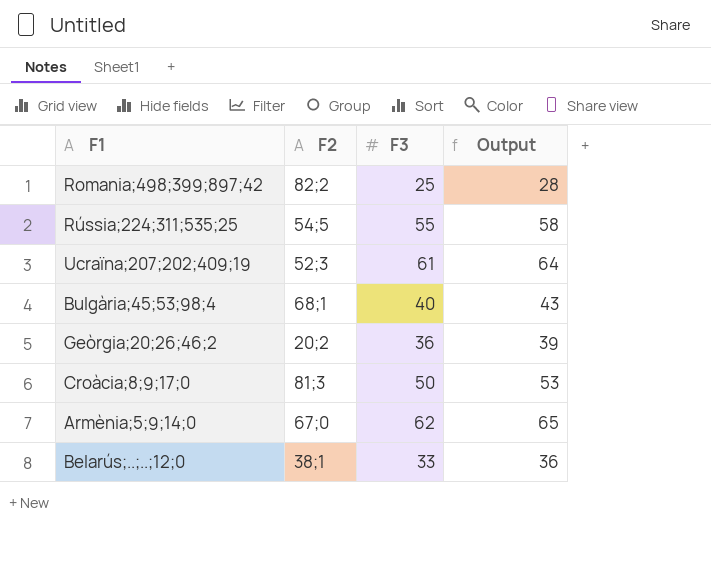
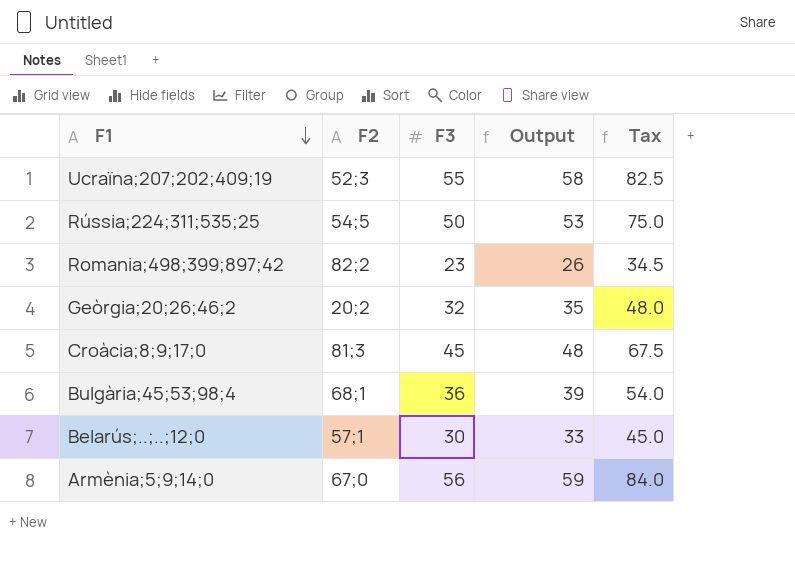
row order: none -> F1 descending
column Tax | formula: none -> [F3] * 1.5
Ucraïna;207;202;409;19 | F3: 61 -> 55
Ucraïna;207;202;409;19 | Output: 64 -> 58
Rússia;224;311;535;25 | F3: 55 -> 50
Rússia;224;311;535;25 | Output: 58 -> 53
Romania;498;399;897;42 | F3: 25 -> 23
Romania;498;399;897;42 | Output: 28 -> 26
Geòrgia;20;26;46;2 | F3: 36 -> 32
Geòrgia;20;26;46;2 | Output: 39 -> 35
Croàcia;8;9;17;0 | F3: 50 -> 45
Croàcia;8;9;17;0 | Output: 53 -> 48
Bulgària;45;53;98;4 | F3: 40 -> 36
Bulgària;45;53;98;4 | Output: 43 -> 39
Belarús;..;..;12;0 | F2: 38;1 -> 57;1
Belarús;..;..;12;0 | F3: 33 -> 30
Belarús;..;..;12;0 | Output: 36 -> 33
Armènia;5;9;14;0 | F3: 62 -> 56
Armènia;5;9;14;0 | Output: 65 -> 59

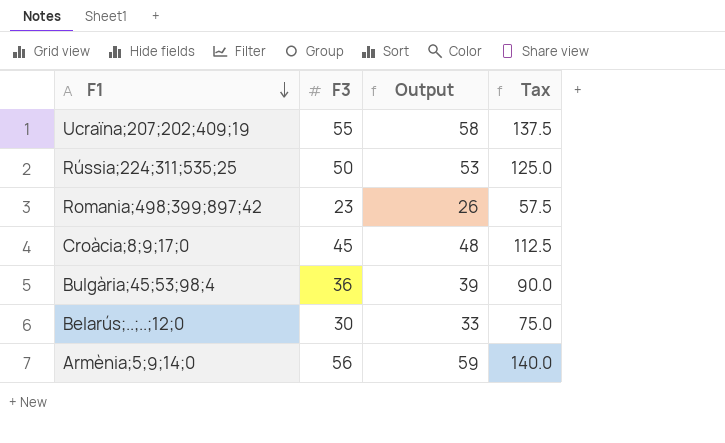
column F2 | position: 2 -> none
column Tax | formula: [F3] * 1.5 -> [F3] * 2.5
row Geòrgia;20;26;46;2: 20;2 | 32 | 35 | 48.0 -> none

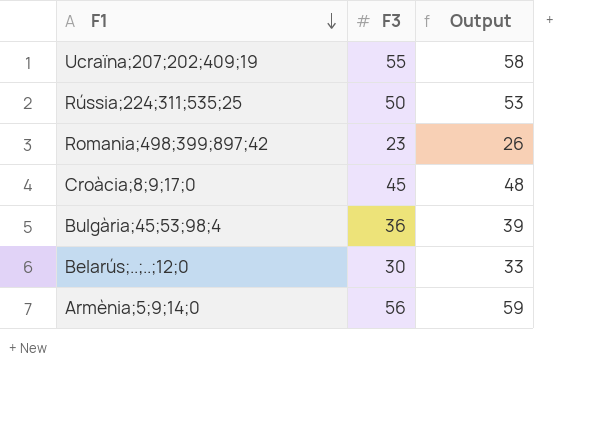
column Tax | formula: [F3] * 2.5 -> none

